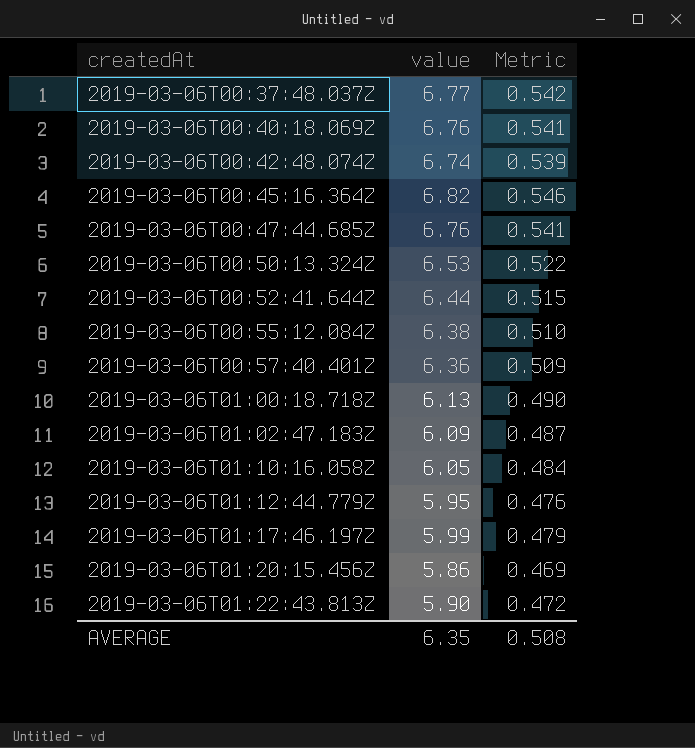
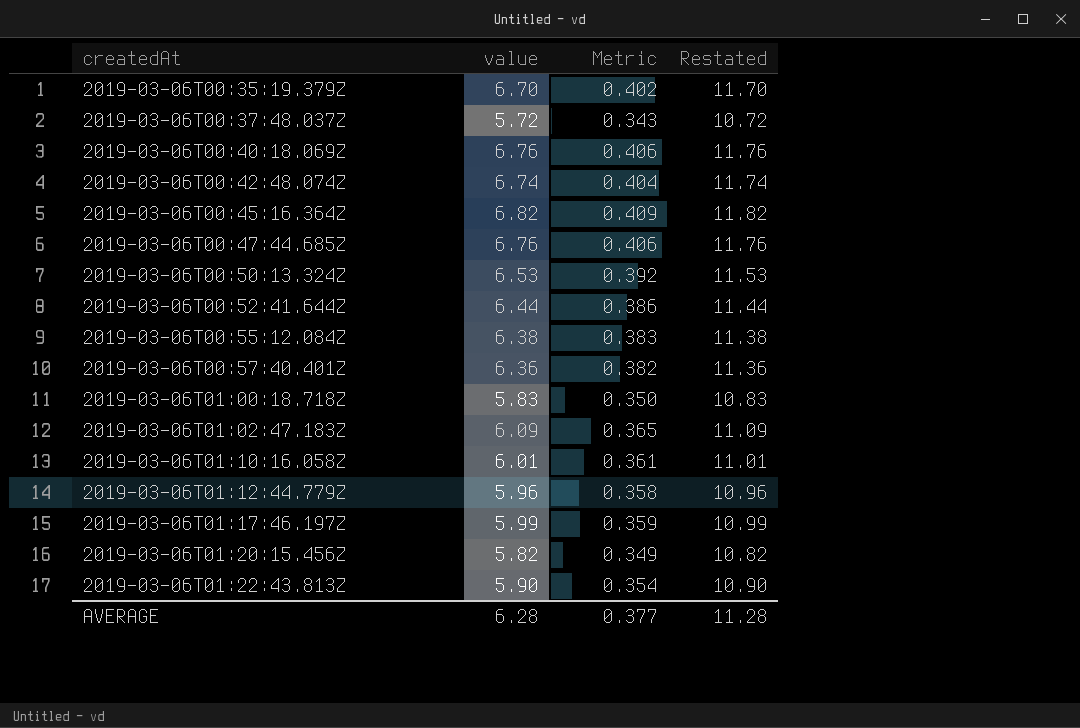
column Metric | formula: [value] * 0.08 -> [value] * 0.06
column Restated | formula: none -> [value] + 5
row 2019-03-06T00:35:19.379Z: none -> 6.70 | 0.402 | 11.70
2019-03-06T00:37:48.037Z | value: 6.77 -> 5.72
2019-03-06T01:00:18.718Z | value: 6.13 -> 5.83
2019-03-06T01:10:16.058Z | value: 6.05 -> 6.01
2019-03-06T01:12:44.779Z | value: 5.95 -> 5.96
2019-03-06T01:20:15.456Z | value: 5.86 -> 5.82
AVERAGE | value: 6.35 -> 6.28
AVERAGE | Metric: 0.508 -> 0.377

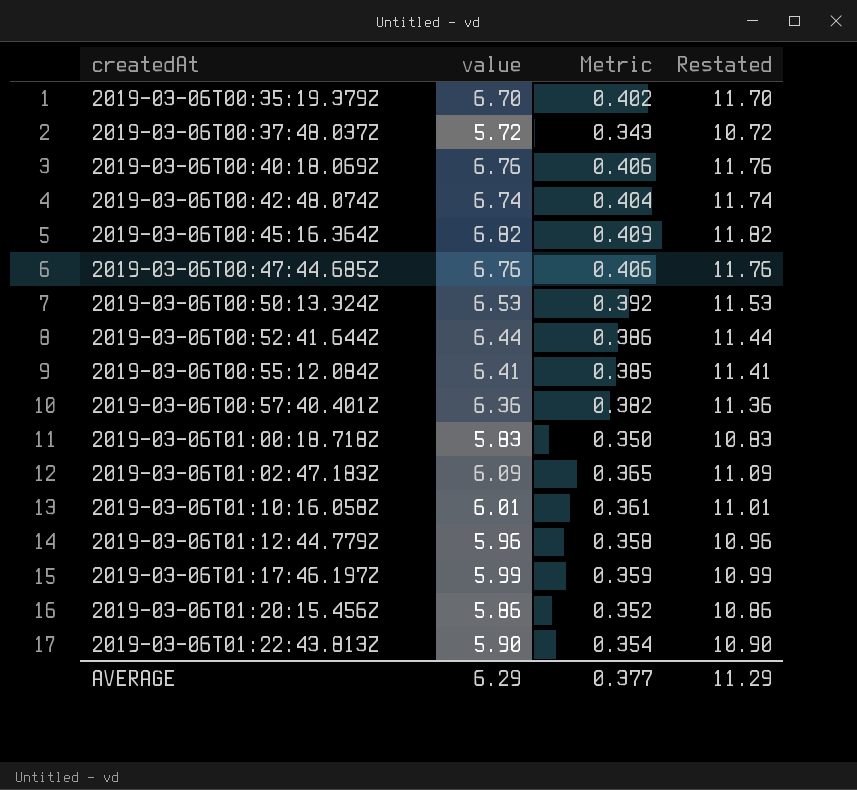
2019-03-06T00:55:12.084Z | value: 6.38 -> 6.41
2019-03-06T00:55:12.084Z | Metric: 0.383 -> 0.385
2019-03-06T00:55:12.084Z | Restated: 11.38 -> 11.41
2019-03-06T01:20:15.456Z | value: 5.82 -> 5.86
2019-03-06T01:20:15.456Z | Metric: 0.349 -> 0.352
2019-03-06T01:20:15.456Z | Restated: 10.82 -> 10.86
AVERAGE | value: 6.28 -> 6.29
AVERAGE | Restated: 11.28 -> 11.29

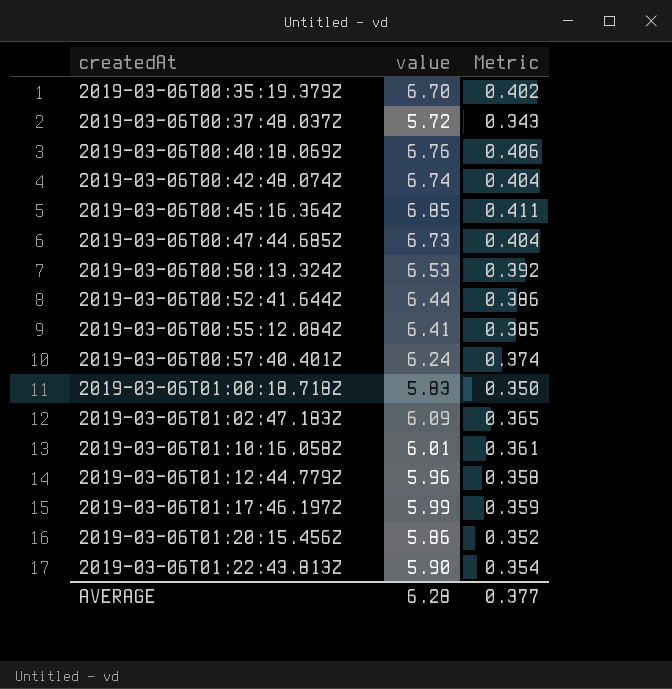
column Restated | formula: [value] + 5 -> none
2019-03-06T00:45:16.364Z | value: 6.82 -> 6.85
2019-03-06T00:45:16.364Z | Metric: 0.409 -> 0.411
2019-03-06T00:47:44.685Z | value: 6.76 -> 6.73
2019-03-06T00:47:44.685Z | Metric: 0.406 -> 0.404
2019-03-06T00:57:40.401Z | value: 6.36 -> 6.24
2019-03-06T00:57:40.401Z | Metric: 0.382 -> 0.374
AVERAGE | value: 6.29 -> 6.28

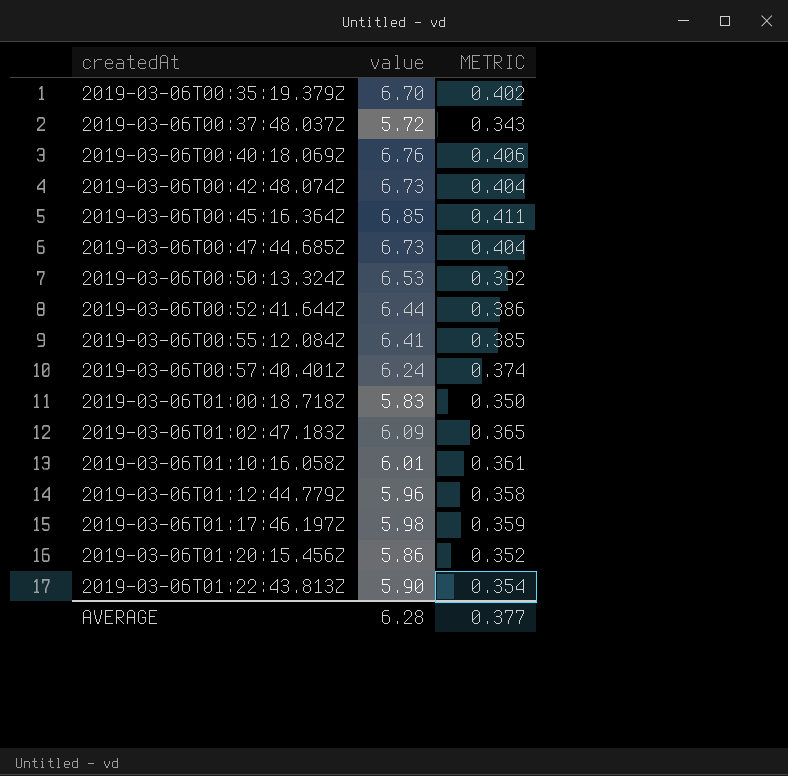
column name: Metric -> METRIC
2019-03-06T00:42:48.074Z | value: 6.74 -> 6.73
2019-03-06T01:17:46.197Z | value: 5.99 -> 5.98

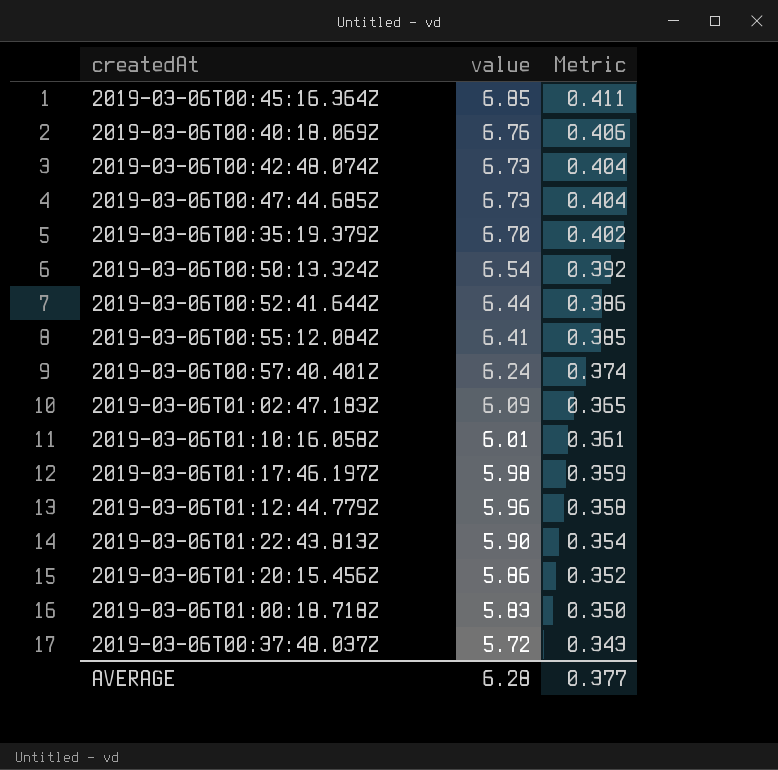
row order: createdAt ascending -> value descending
column name: METRIC -> Metric
2019-03-06T00:50:13.324Z | value: 6.53 -> 6.54

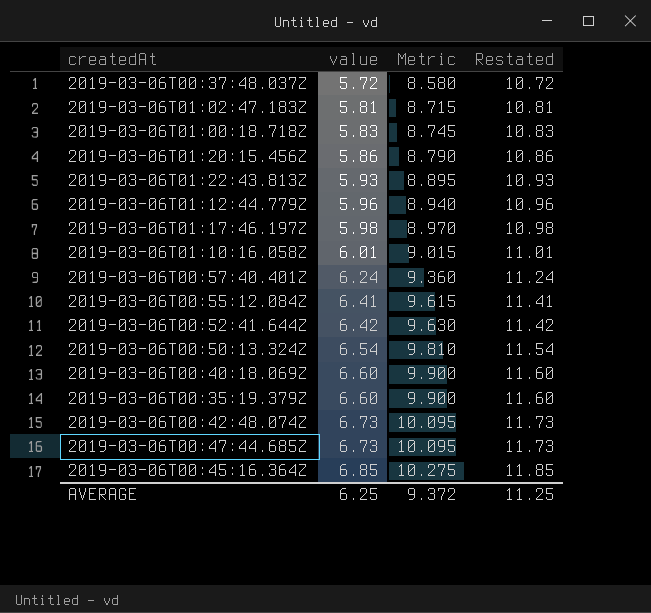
row order: value descending -> value ascending
column Metric | formula: [value] * 0.06 -> [value] * 1.5
column Restated | formula: none -> [value] + 5
2019-03-06T01:02:47.183Z | value: 6.09 -> 5.81
2019-03-06T01:22:43.813Z | value: 5.90 -> 5.93
2019-03-06T00:52:41.644Z | value: 6.44 -> 6.42
2019-03-06T00:40:18.069Z | value: 6.76 -> 6.60
2019-03-06T00:35:19.379Z | value: 6.70 -> 6.60
AVERAGE | value: 6.28 -> 6.25
AVERAGE | Metric: 0.377 -> 9.372

